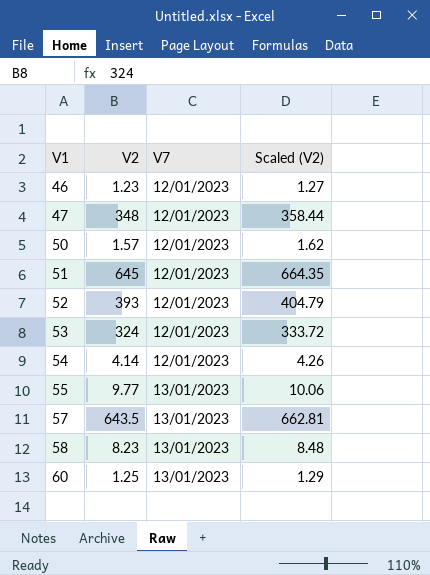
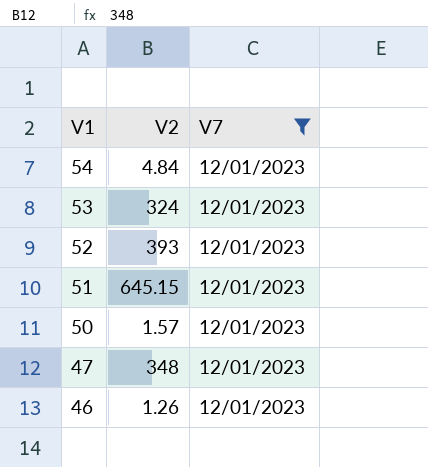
filter: none -> V7 = 12/01/2023
row order: V1 ascending -> V1 descending
column Scaled (V2) | formula: [V2] * 1.03 -> none
54 | V2: 4.14 -> 4.84
51 | V2: 645 -> 645.15
46 | V2: 1.23 -> 1.26

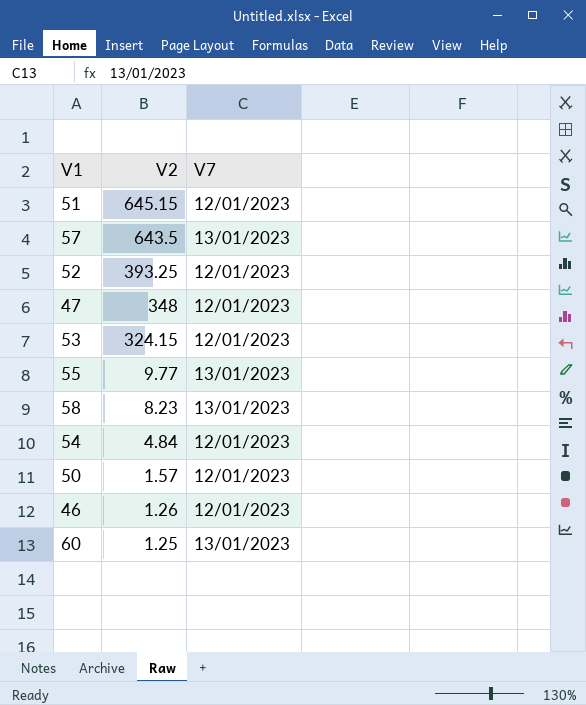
filter: V7 = 12/01/2023 -> none
row order: V1 descending -> V2 descending
52 | V2: 393 -> 393.25
53 | V2: 324 -> 324.15

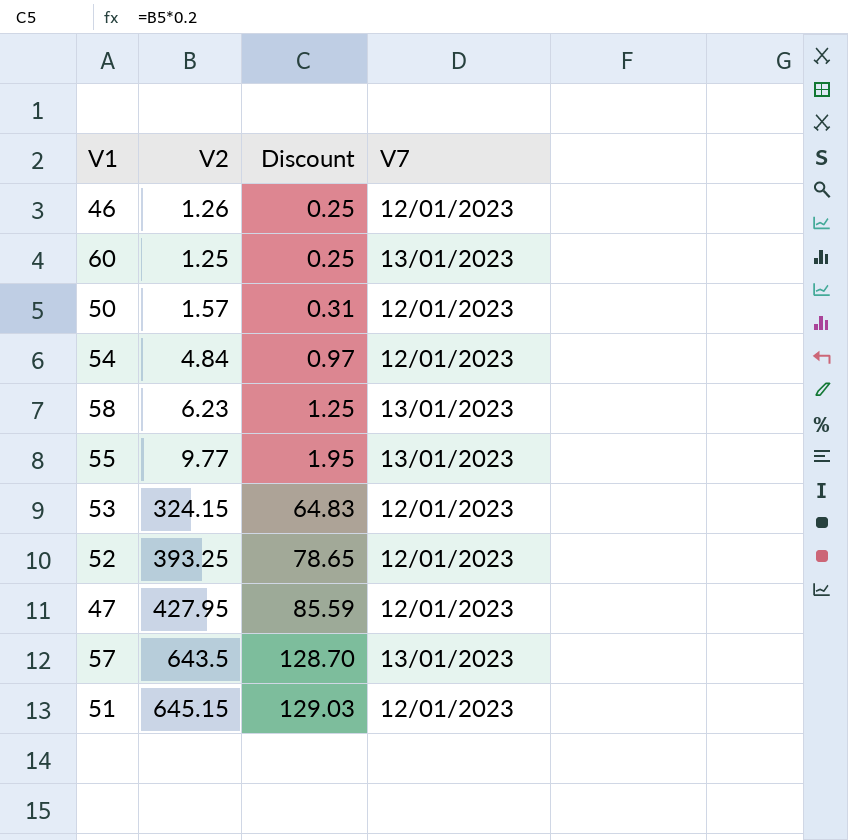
row order: V2 descending -> Discount ascending
column Discount | formula: none -> [V2] * 0.2
58 | V2: 8.23 -> 6.23
47 | V2: 348 -> 427.95

